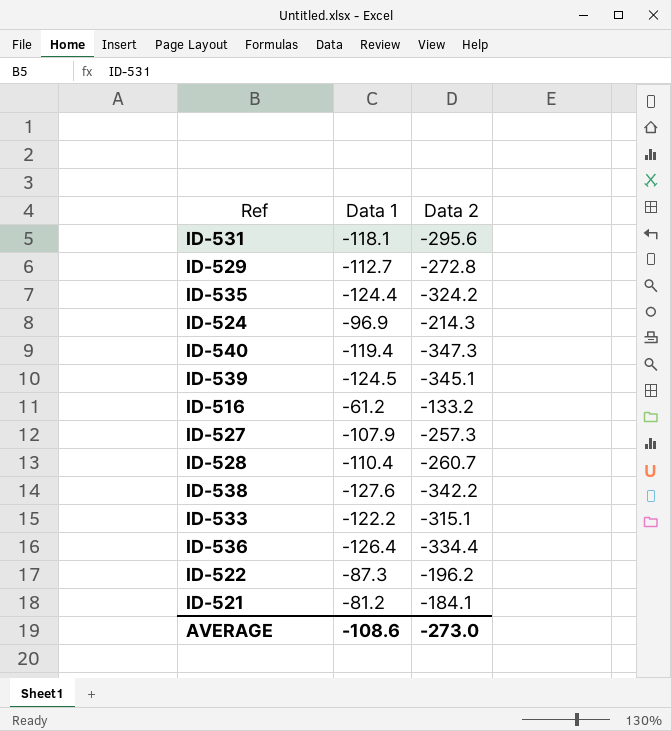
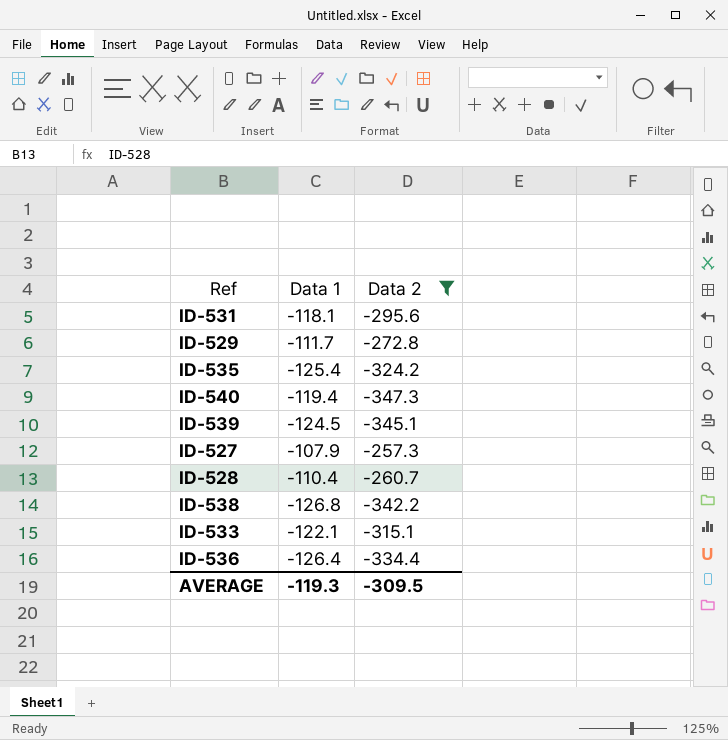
filter: none -> Data 2 <= -257.3
ID-529 | Data 1: -112.7 -> -111.7
ID-535 | Data 1: -124.4 -> -125.4
ID-538 | Data 1: -127.6 -> -126.8
ID-533 | Data 1: -122.2 -> -122.1
AVERAGE | Data 1: -108.6 -> -119.3
AVERAGE | Data 2: -273.0 -> -309.5

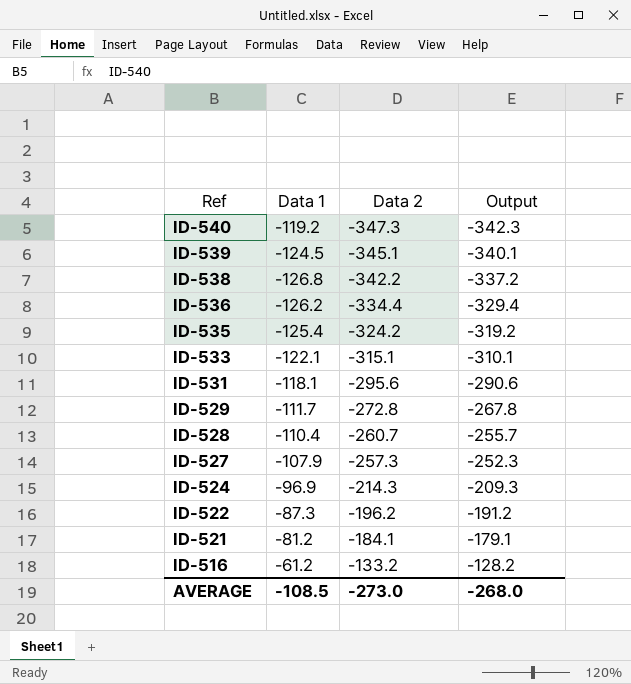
filter: Data 2 <= -257.3 -> none
row order: none -> Ref descending
column Output | formula: none -> [Data 2] + 5
ID-540 | Data 1: -119.4 -> -119.2
ID-536 | Data 1: -126.4 -> -126.2
AVERAGE | Data 1: -119.3 -> -108.5
AVERAGE | Data 2: -309.5 -> -273.0

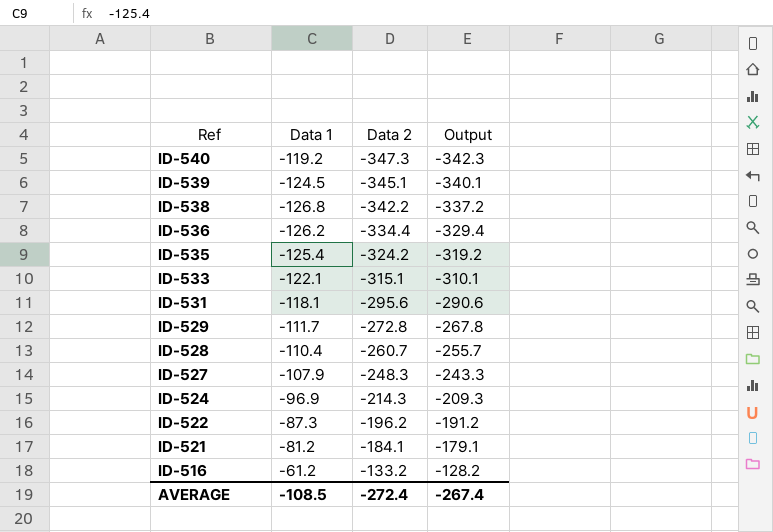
ID-527 | Data 2: -257.3 -> -248.3
ID-527 | Output: -252.3 -> -243.3
AVERAGE | Data 2: -273.0 -> -272.4
AVERAGE | Output: -268.0 -> -267.4

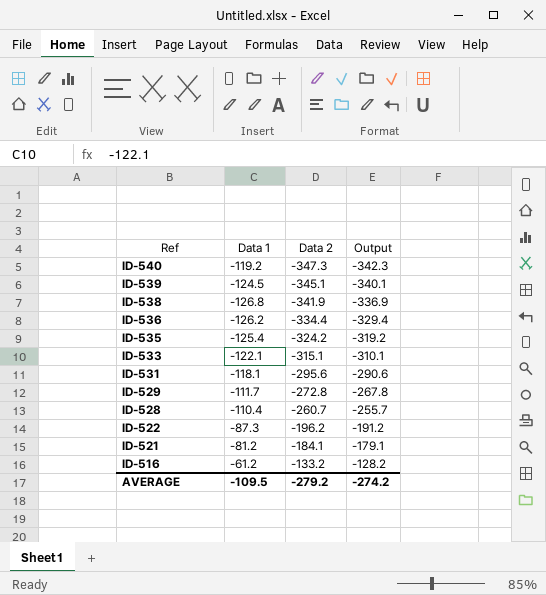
row ID-527: -107.9 | -248.3 | -243.3 -> none
row ID-524: -96.9 | -214.3 | -209.3 -> none
ID-538 | Data 2: -342.2 -> -341.9
ID-538 | Output: -337.2 -> -336.9
AVERAGE | Data 1: -108.5 -> -109.5
AVERAGE | Data 2: -272.4 -> -279.2
AVERAGE | Output: -267.4 -> -274.2

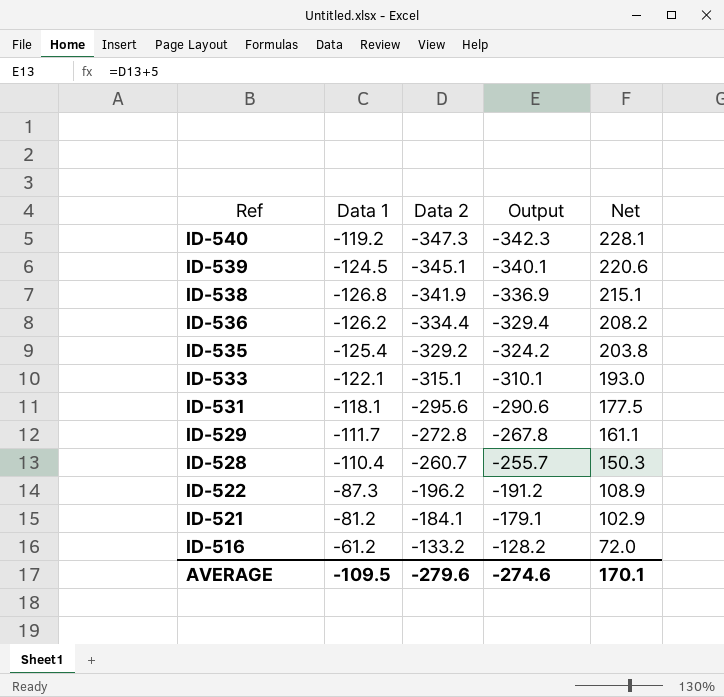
column Net | formula: none -> [Data 1] - [Data 2]
ID-535 | Data 2: -324.2 -> -329.2
ID-535 | Output: -319.2 -> -324.2
AVERAGE | Data 2: -279.2 -> -279.6
AVERAGE | Output: -274.2 -> -274.6

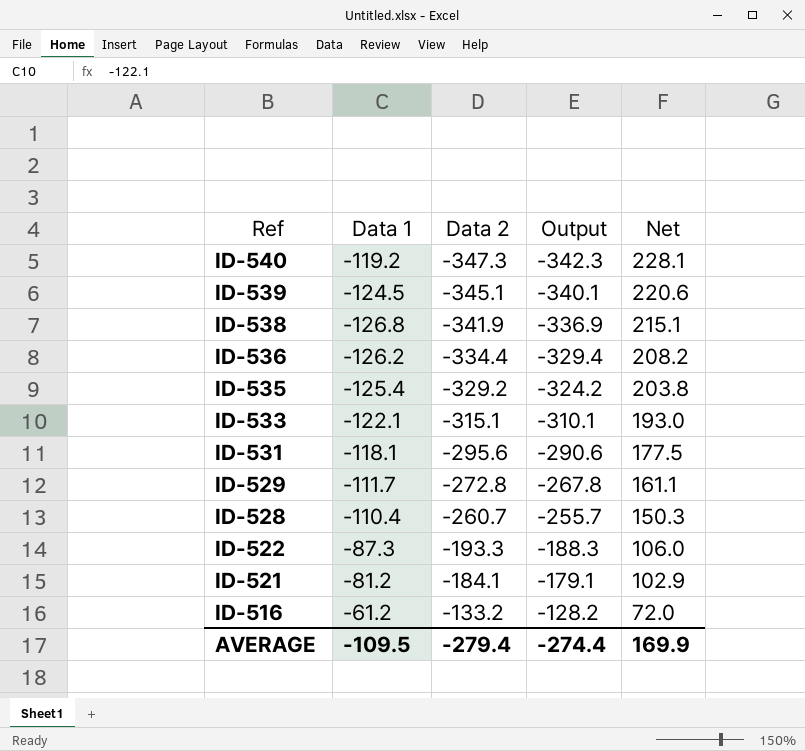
ID-522 | Data 2: -196.2 -> -193.3
ID-522 | Output: -191.2 -> -188.3
ID-522 | Net: 108.9 -> 106.0
AVERAGE | Data 2: -279.6 -> -279.4
AVERAGE | Output: -274.6 -> -274.4
AVERAGE | Net: 170.1 -> 169.9

